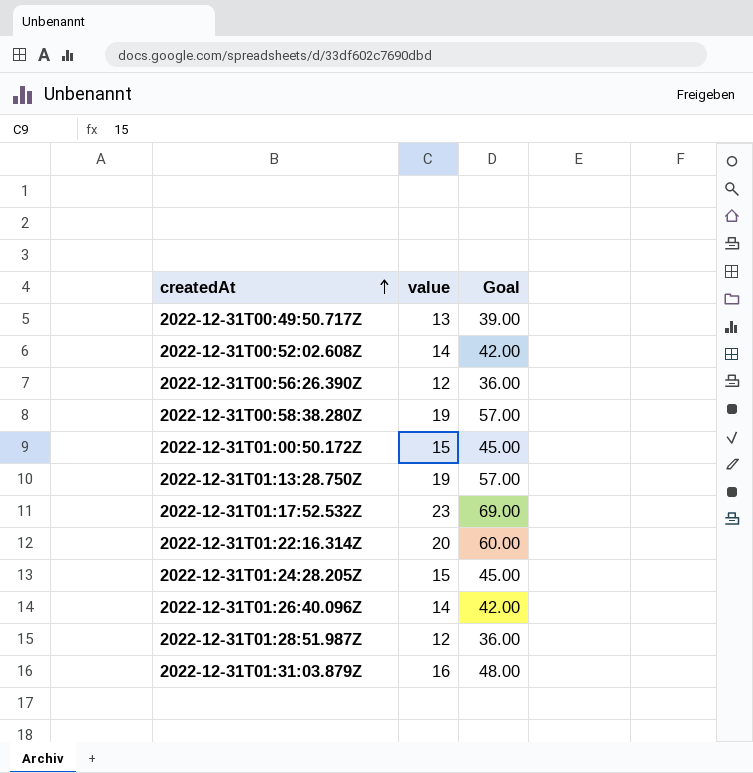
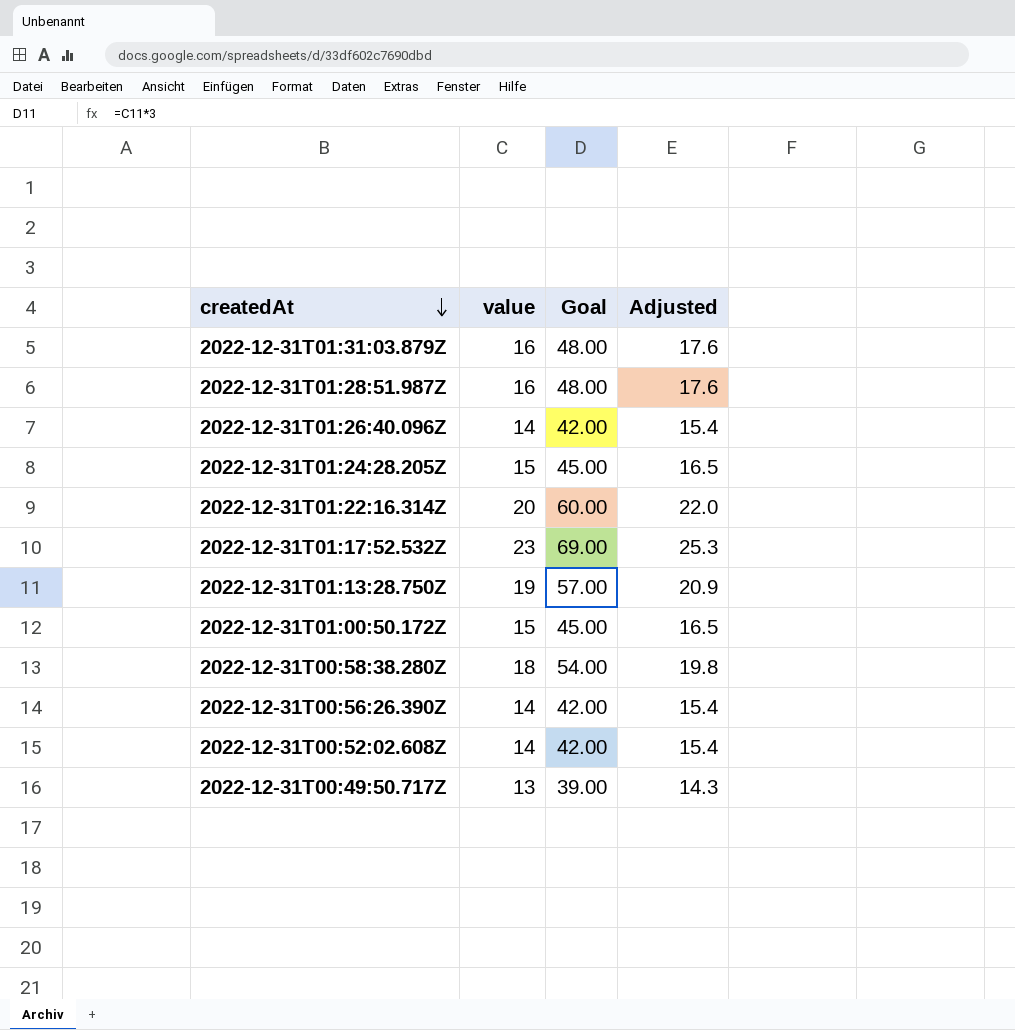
row order: createdAt ascending -> createdAt descending
column Adjusted | formula: none -> [value] * 1.1
2022-12-31T01:28:51.987Z | value: 12 -> 16
2022-12-31T01:28:51.987Z | Goal: 36.00 -> 48.00
2022-12-31T00:58:38.280Z | value: 19 -> 18
2022-12-31T00:58:38.280Z | Goal: 57.00 -> 54.00
2022-12-31T00:56:26.390Z | value: 12 -> 14
2022-12-31T00:56:26.390Z | Goal: 36.00 -> 42.00

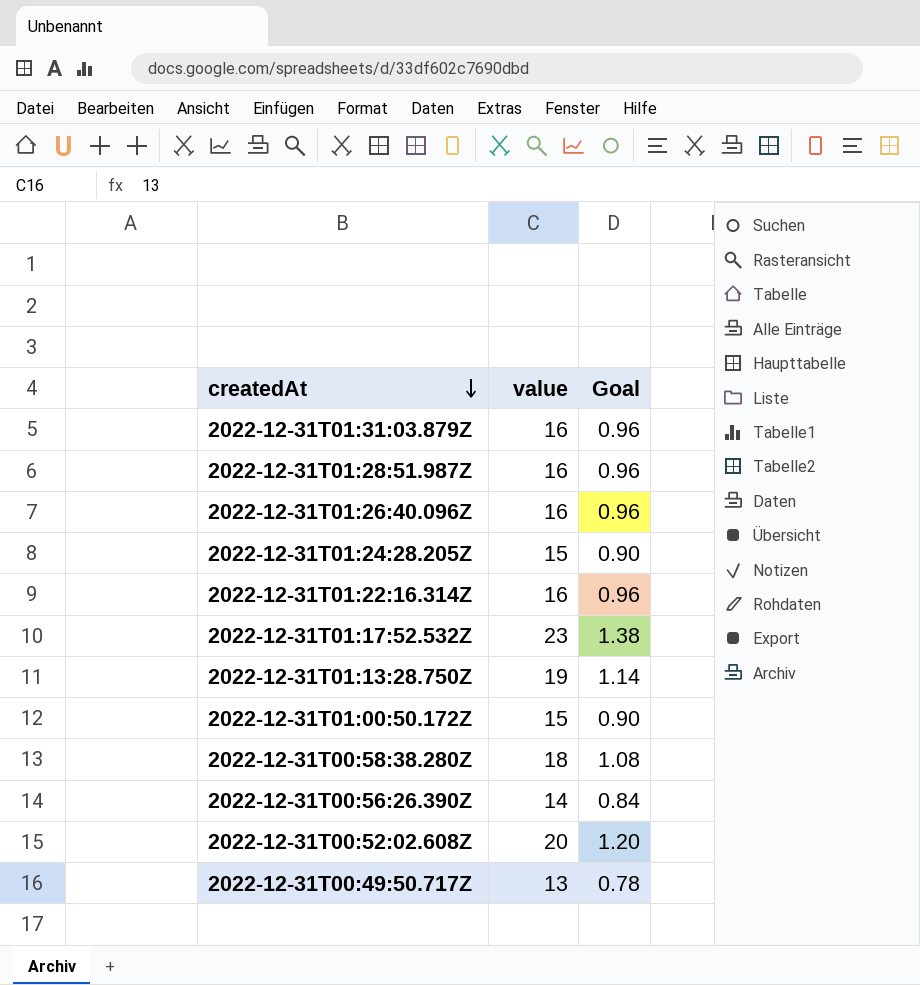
column Adjusted | formula: [value] * 1.1 -> none
column Goal | formula: [value] * 3 -> [value] * 0.06
2022-12-31T01:26:40.096Z | value: 14 -> 16
2022-12-31T01:22:16.314Z | value: 20 -> 16
2022-12-31T00:52:02.608Z | value: 14 -> 20

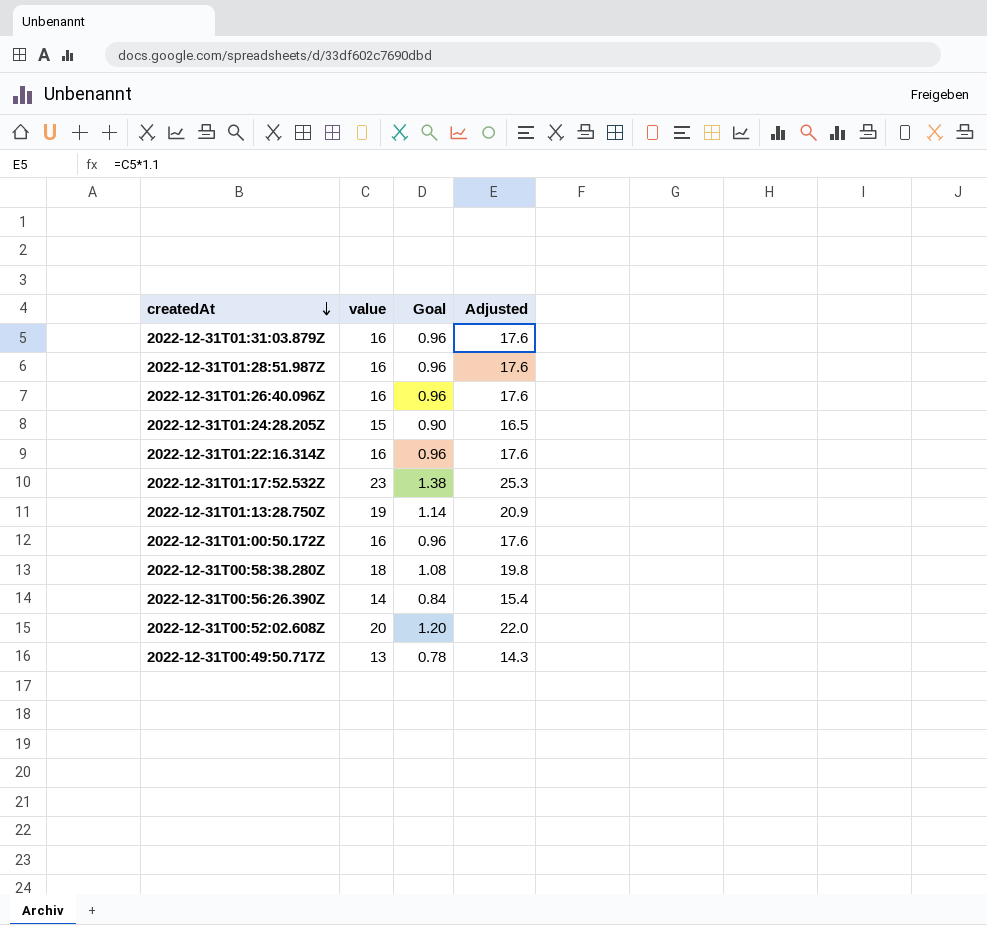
column Adjusted | formula: none -> [value] * 1.1
2022-12-31T01:00:50.172Z | value: 15 -> 16
2022-12-31T01:00:50.172Z | Goal: 0.90 -> 0.96

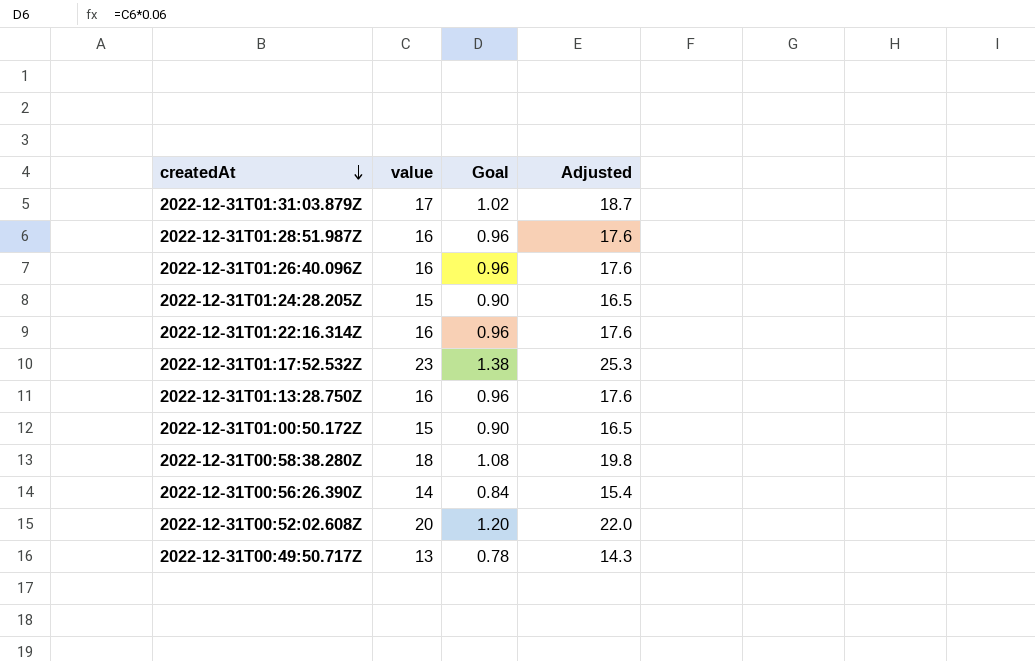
2022-12-31T01:31:03.879Z | value: 16 -> 17
2022-12-31T01:31:03.879Z | Goal: 0.96 -> 1.02
2022-12-31T01:31:03.879Z | Adjusted: 17.6 -> 18.7
2022-12-31T01:13:28.750Z | value: 19 -> 16
2022-12-31T01:13:28.750Z | Goal: 1.14 -> 0.96
2022-12-31T01:13:28.750Z | Adjusted: 20.9 -> 17.6
2022-12-31T01:00:50.172Z | value: 16 -> 15
2022-12-31T01:00:50.172Z | Goal: 0.96 -> 0.90
2022-12-31T01:00:50.172Z | Adjusted: 17.6 -> 16.5

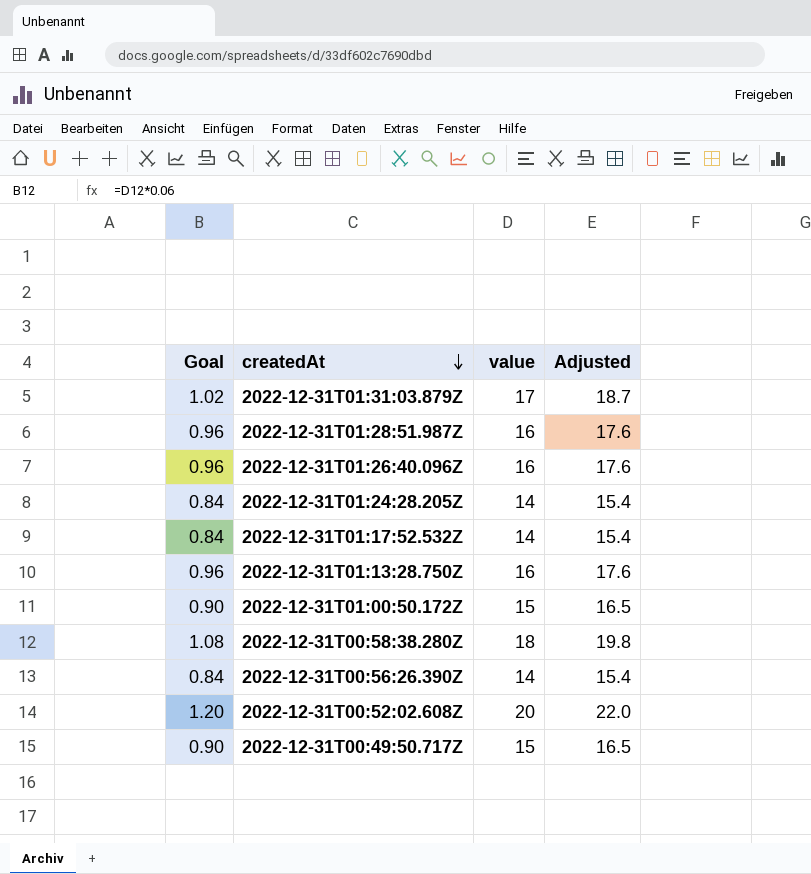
column Goal | position: 3 -> 1
row 2022-12-31T01:22:16.314Z: 16 | 0.96 | 17.6 -> none
2022-12-31T01:24:28.205Z | Goal: 0.90 -> 0.84
2022-12-31T01:24:28.205Z | value: 15 -> 14
2022-12-31T01:24:28.205Z | Adjusted: 16.5 -> 15.4
2022-12-31T01:17:52.532Z | Goal: 1.38 -> 0.84
2022-12-31T01:17:52.532Z | value: 23 -> 14
2022-12-31T01:17:52.532Z | Adjusted: 25.3 -> 15.4
2022-12-31T00:49:50.717Z | Goal: 0.78 -> 0.90
2022-12-31T00:49:50.717Z | value: 13 -> 15
2022-12-31T00:49:50.717Z | Adjusted: 14.3 -> 16.5

